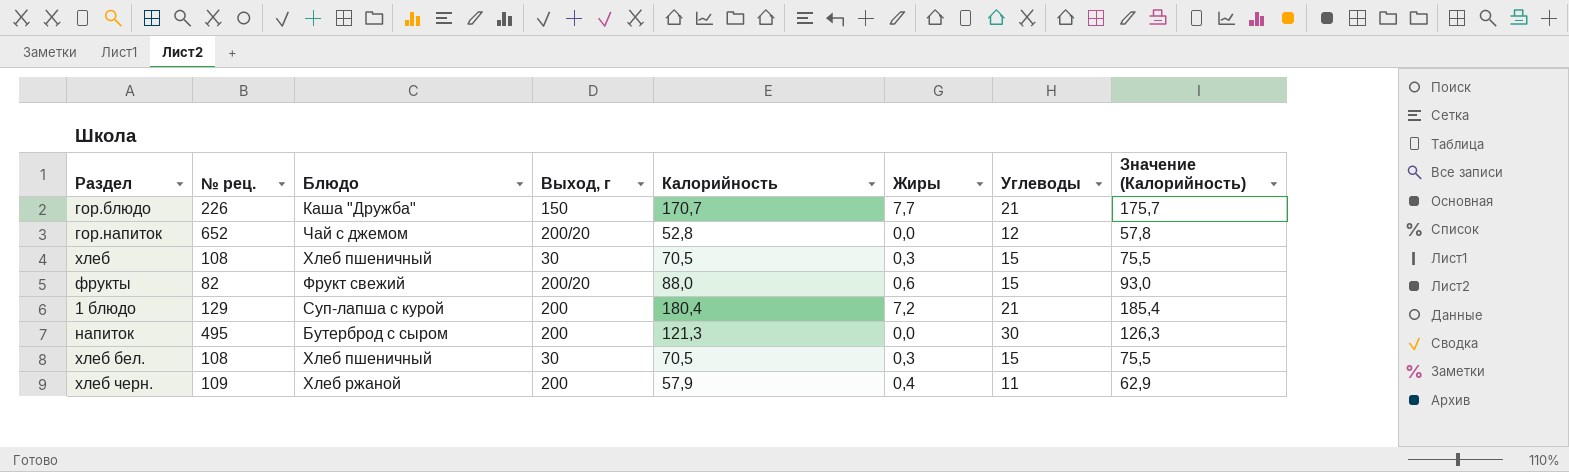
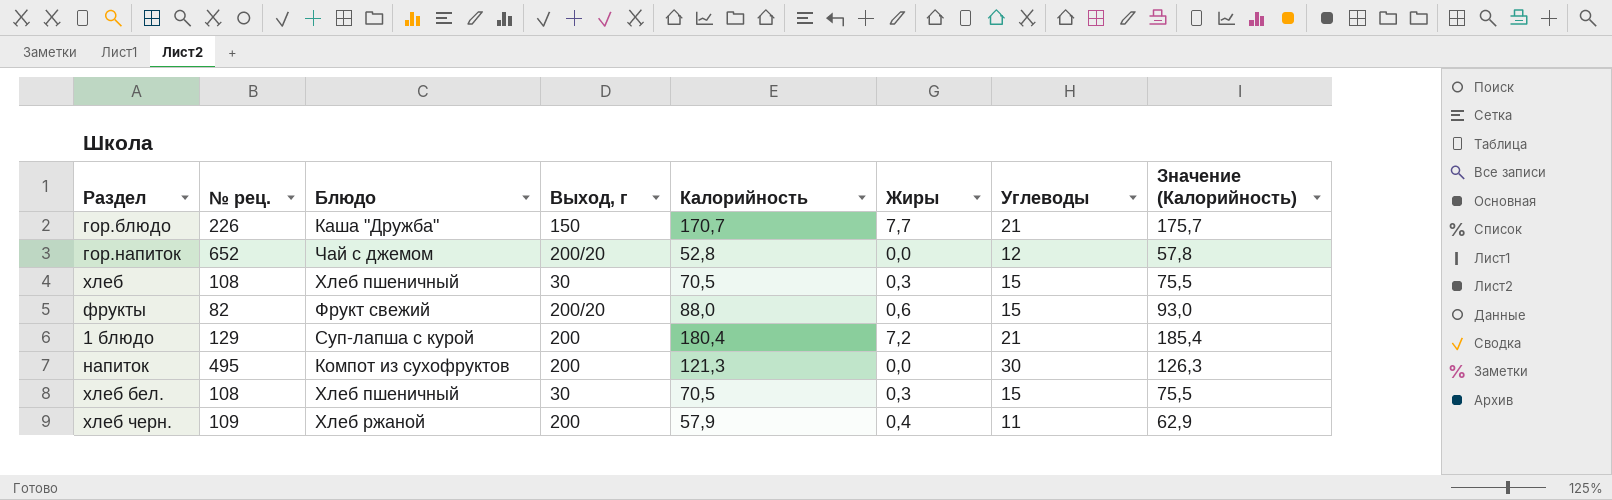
напиток | Блюдо: Бутерброд с сыром -> Компот из сухофруктов

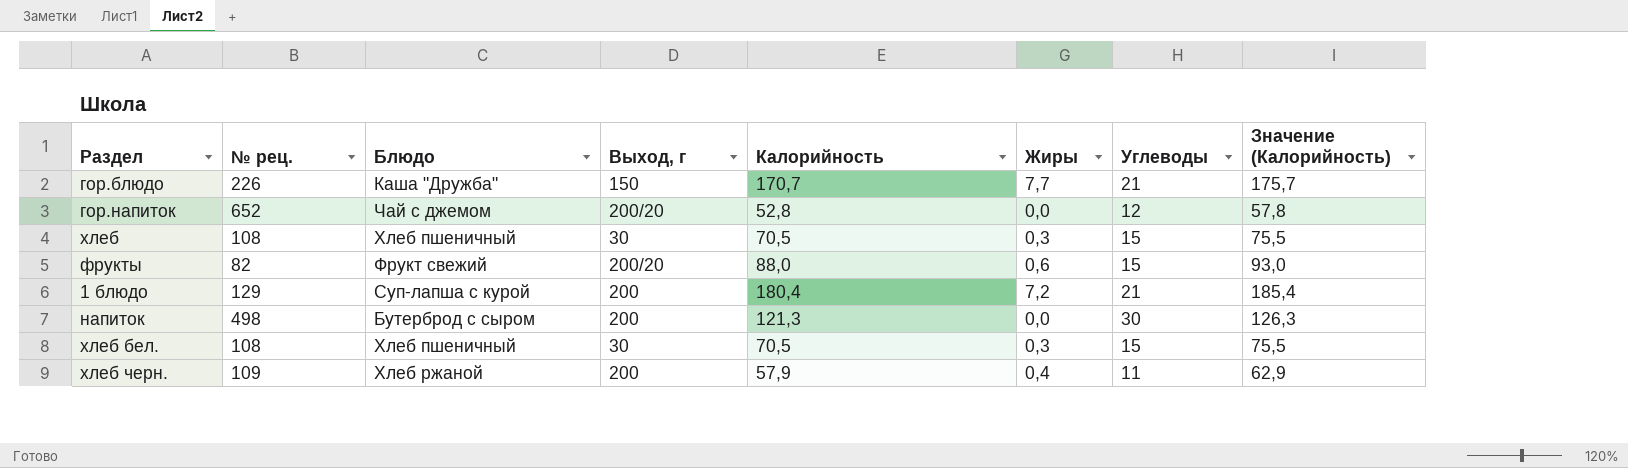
напиток | № рец.: 495 -> 498
напиток | Блюдо: Компот из сухофруктов -> Бутерброд с сыром

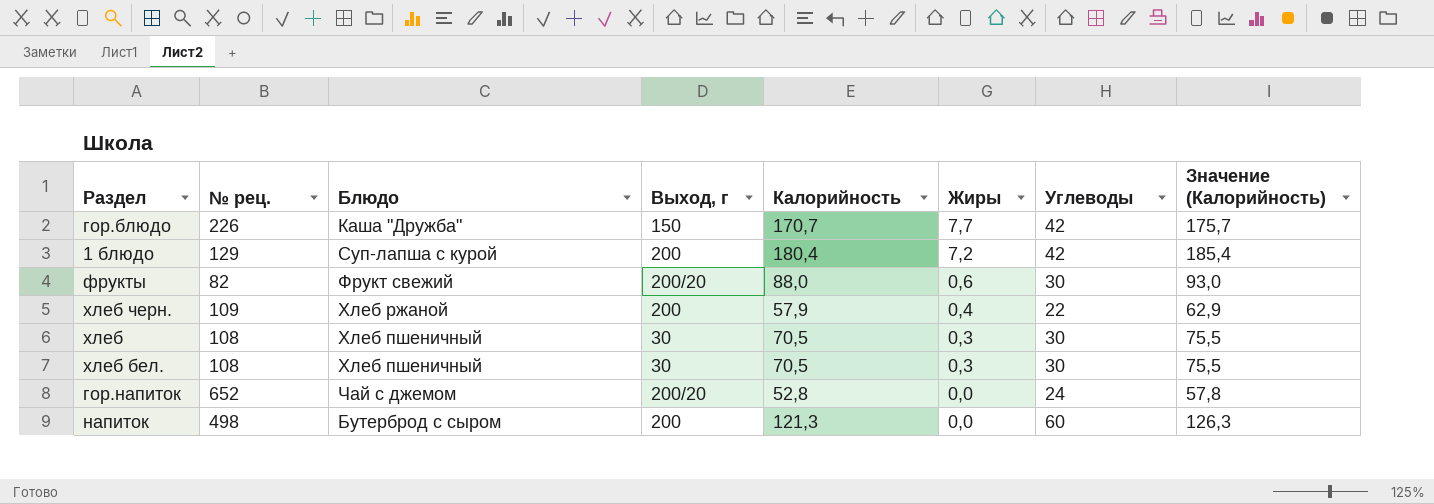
row order: none -> Жиры descending
гор.блюдо | Углеводы: 21 -> 42
1 блюдо | Углеводы: 21 -> 42
фрукты | Углеводы: 15 -> 30
хлеб черн. | Углеводы: 11 -> 22
хлеб | Углеводы: 15 -> 30
хлеб бел. | Углеводы: 15 -> 30
гор.напиток | Углеводы: 12 -> 24
напиток | Углеводы: 30 -> 60

